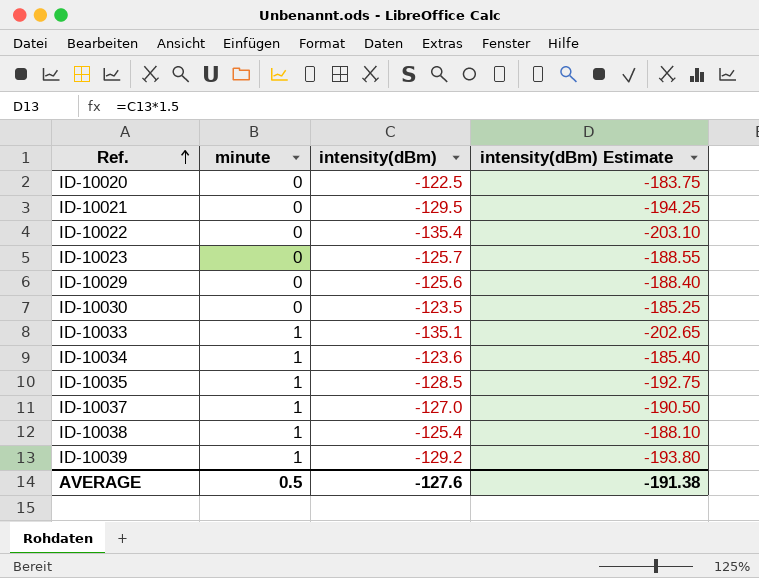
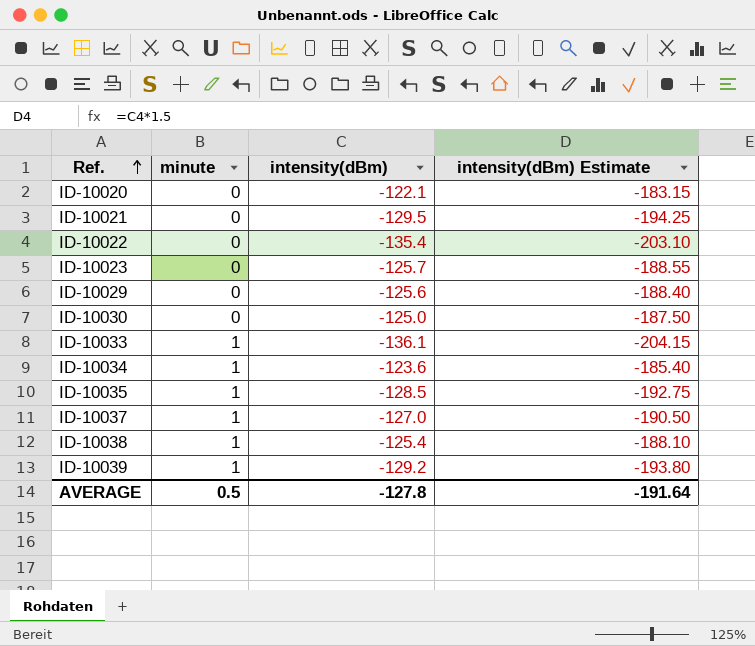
ID-10020 | intensity(dBm): -122.5 -> -122.1
ID-10020 | intensity(dBm) Estimate: -183.75 -> -183.15
ID-10030 | intensity(dBm): -123.5 -> -125.0
ID-10030 | intensity(dBm) Estimate: -185.25 -> -187.50
ID-10033 | intensity(dBm): -135.1 -> -136.1
ID-10033 | intensity(dBm) Estimate: -202.65 -> -204.15
AVERAGE | intensity(dBm): -127.6 -> -127.8
AVERAGE | intensity(dBm) Estimate: -191.38 -> -191.64

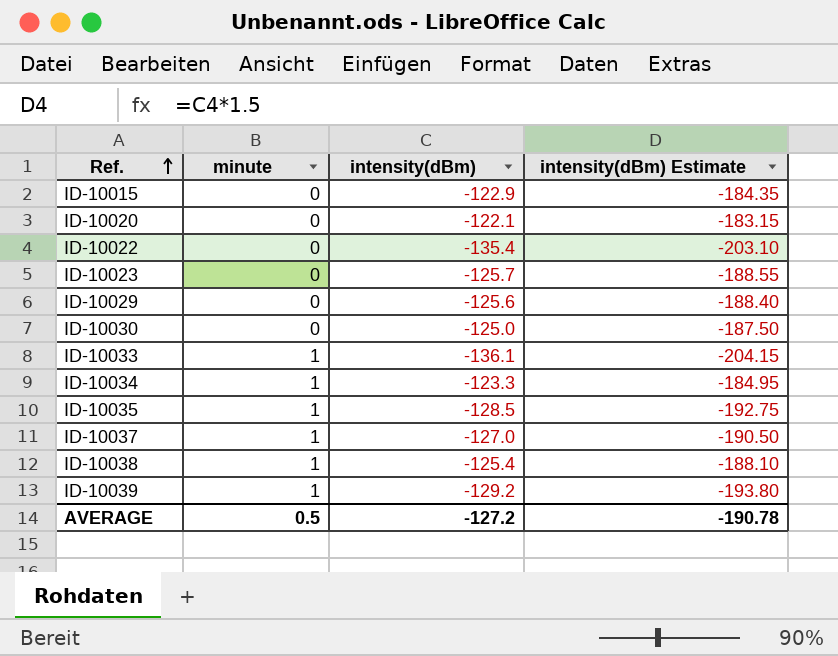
row ID-10021: 0 | -129.5 | -194.25 -> none
row ID-10015: none -> 0 | -122.9 | -184.35
ID-10034 | intensity(dBm): -123.6 -> -123.3
ID-10034 | intensity(dBm) Estimate: -185.40 -> -184.95
AVERAGE | intensity(dBm): -127.8 -> -127.2
AVERAGE | intensity(dBm) Estimate: -191.64 -> -190.78

